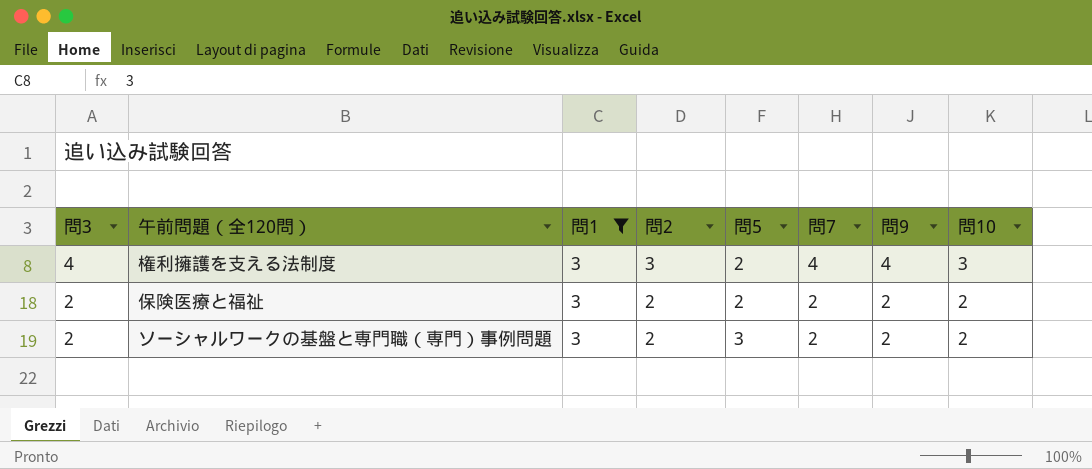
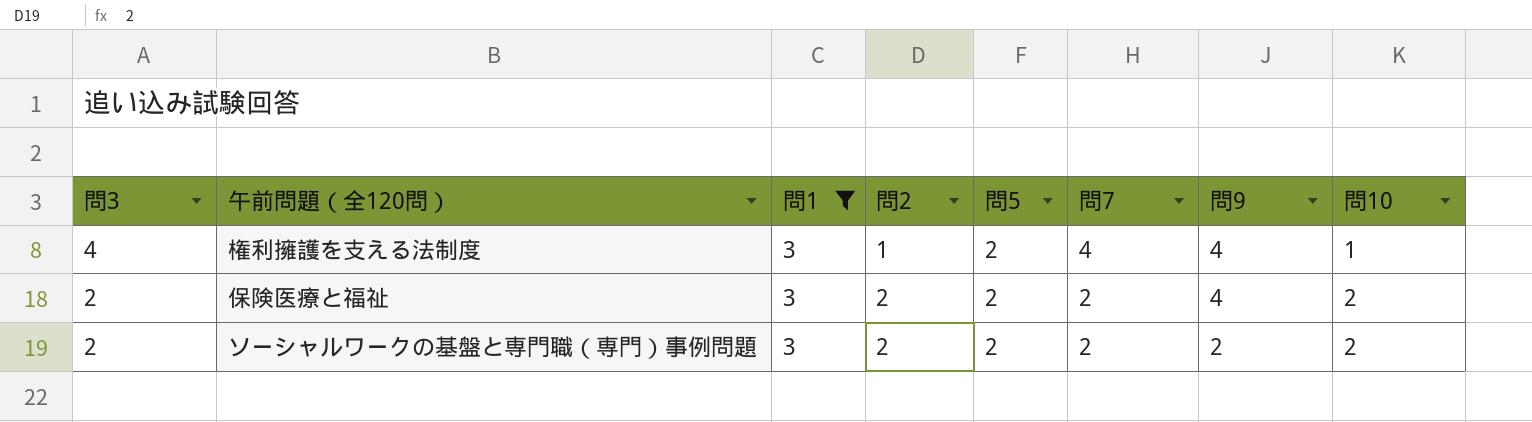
権利擁護を支える法制度 | 問2: 3 -> 1
権利擁護を支える法制度 | 問10: 3 -> 1
保険医療と福祉 | 問9: 2 -> 4
ソーシャルワークの基盤と専門職（専門）事例問題 | 問5: 3 -> 2

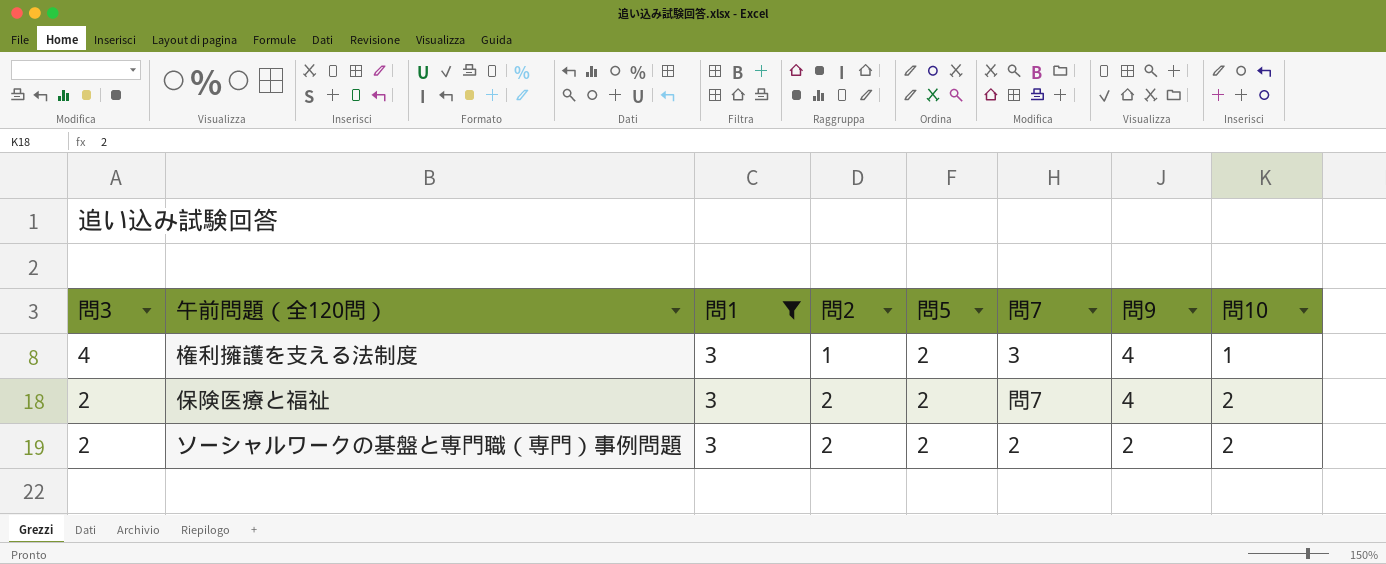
権利擁護を支える法制度 | 問7: 4 -> 3
保険医療と福祉 | 問7: 2 -> 問7

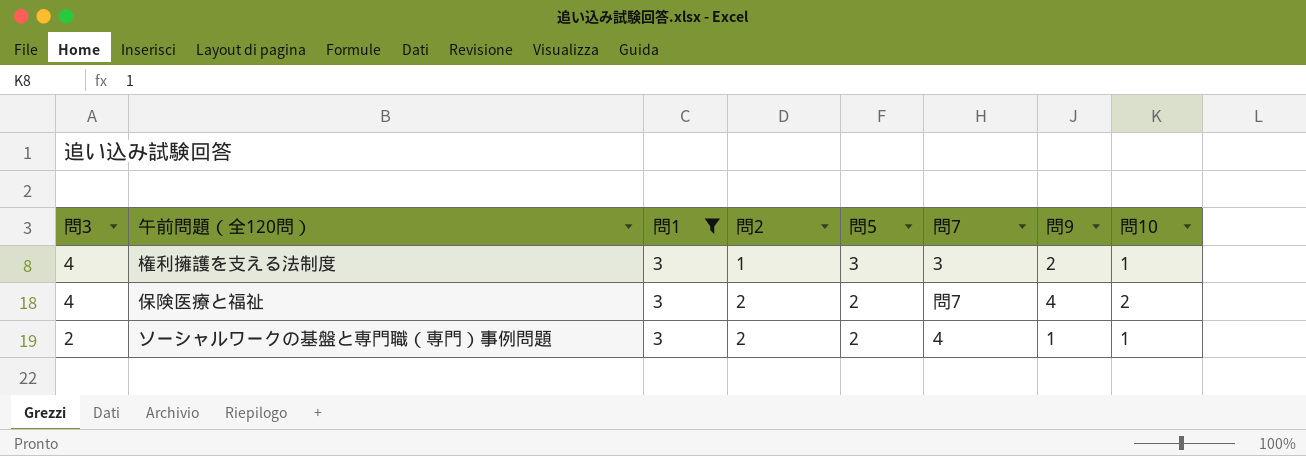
権利擁護を支える法制度 | 問5: 2 -> 3
権利擁護を支える法制度 | 問9: 4 -> 2
保険医療と福祉 | 問3: 2 -> 4
ソーシャルワークの基盤と専門職（専門）事例問題 | 問7: 2 -> 4
ソーシャルワークの基盤と専門職（専門）事例問題 | 問9: 2 -> 1
ソーシャルワークの基盤と専門職（専門）事例問題 | 問10: 2 -> 1

